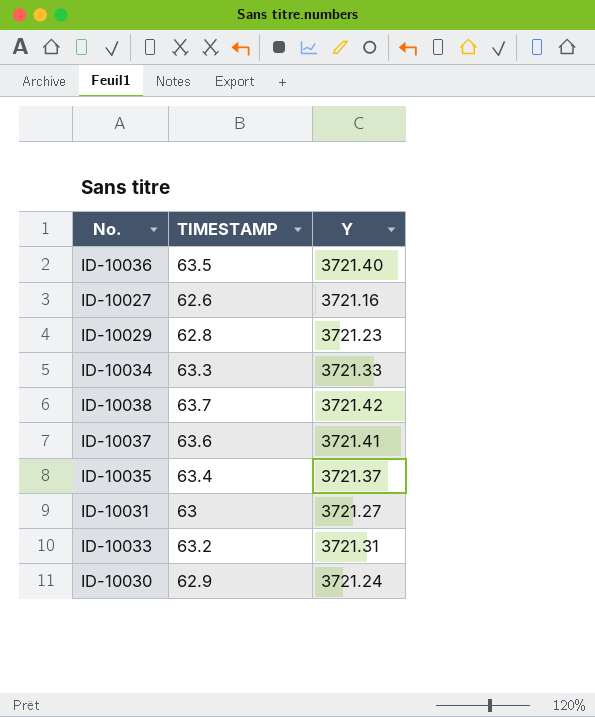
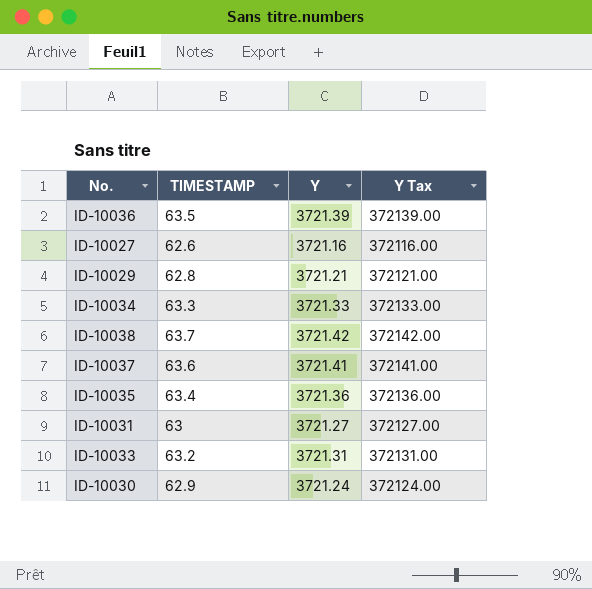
column Y Tax | formula: none -> [Y] * 100
ID-10036 | Y: 3721.40 -> 3721.39
ID-10029 | Y: 3721.23 -> 3721.21
ID-10035 | Y: 3721.37 -> 3721.36

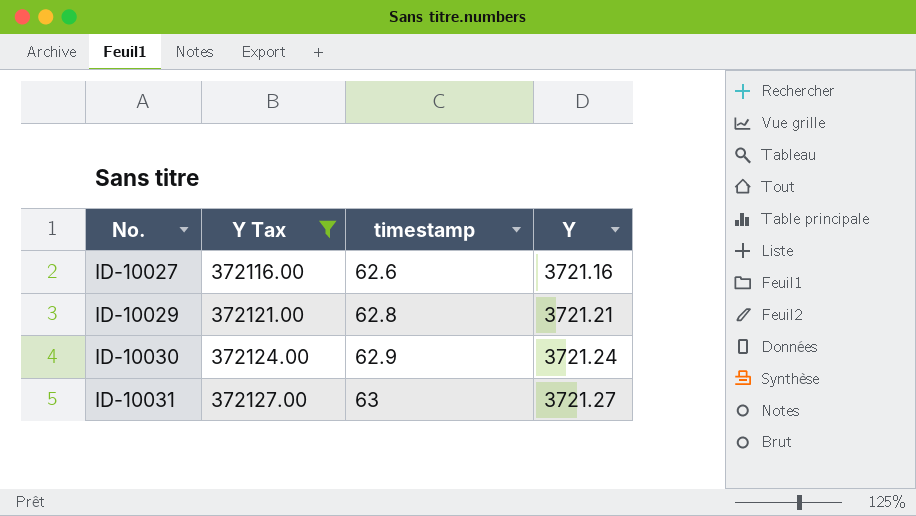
filter: none -> Y Tax <= 372127.00
row order: none -> No. ascending
column Y Tax | position: 4 -> 2
column name: TIMESTAMP -> timestamp

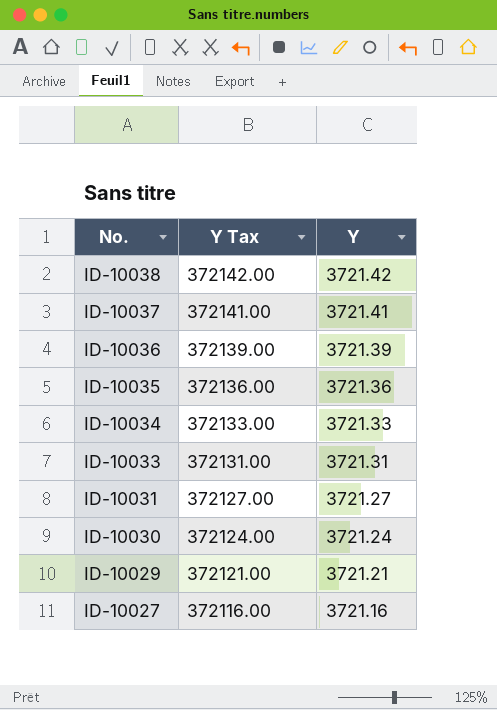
filter: Y Tax <= 372127.00 -> none
row order: No. ascending -> No. descending
column timestamp | position: 3 -> none

